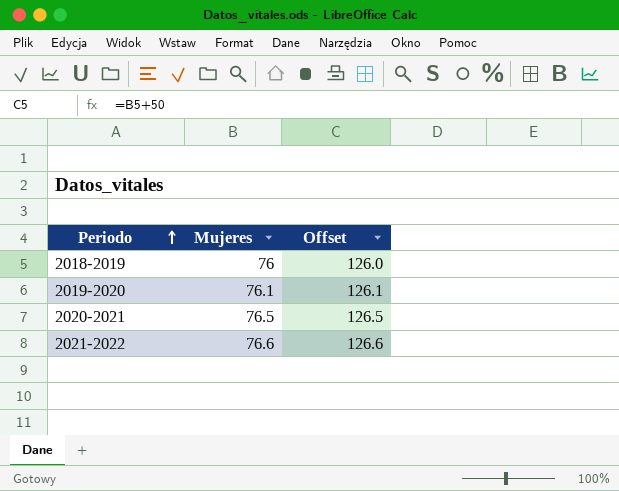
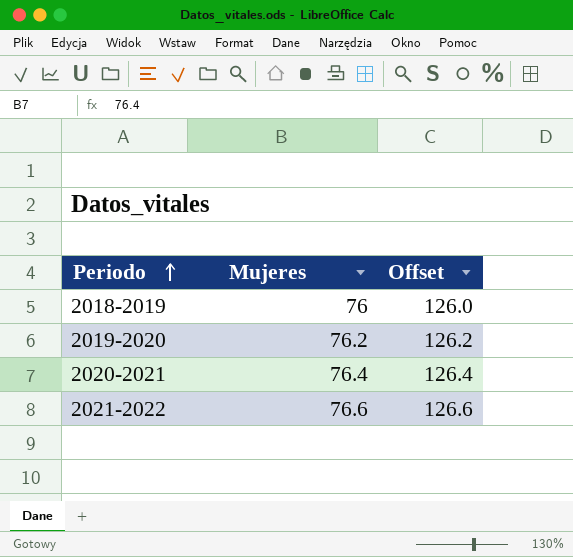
2019-2020 | Mujeres: 76.1 -> 76.2
2019-2020 | Offset: 126.1 -> 126.2
2020-2021 | Mujeres: 76.5 -> 76.4
2020-2021 | Offset: 126.5 -> 126.4

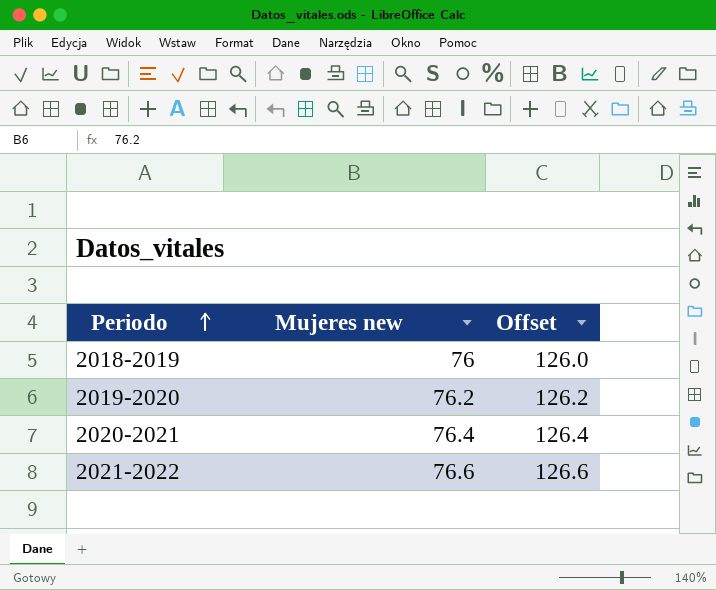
column name: Mujeres -> Mujeres new

